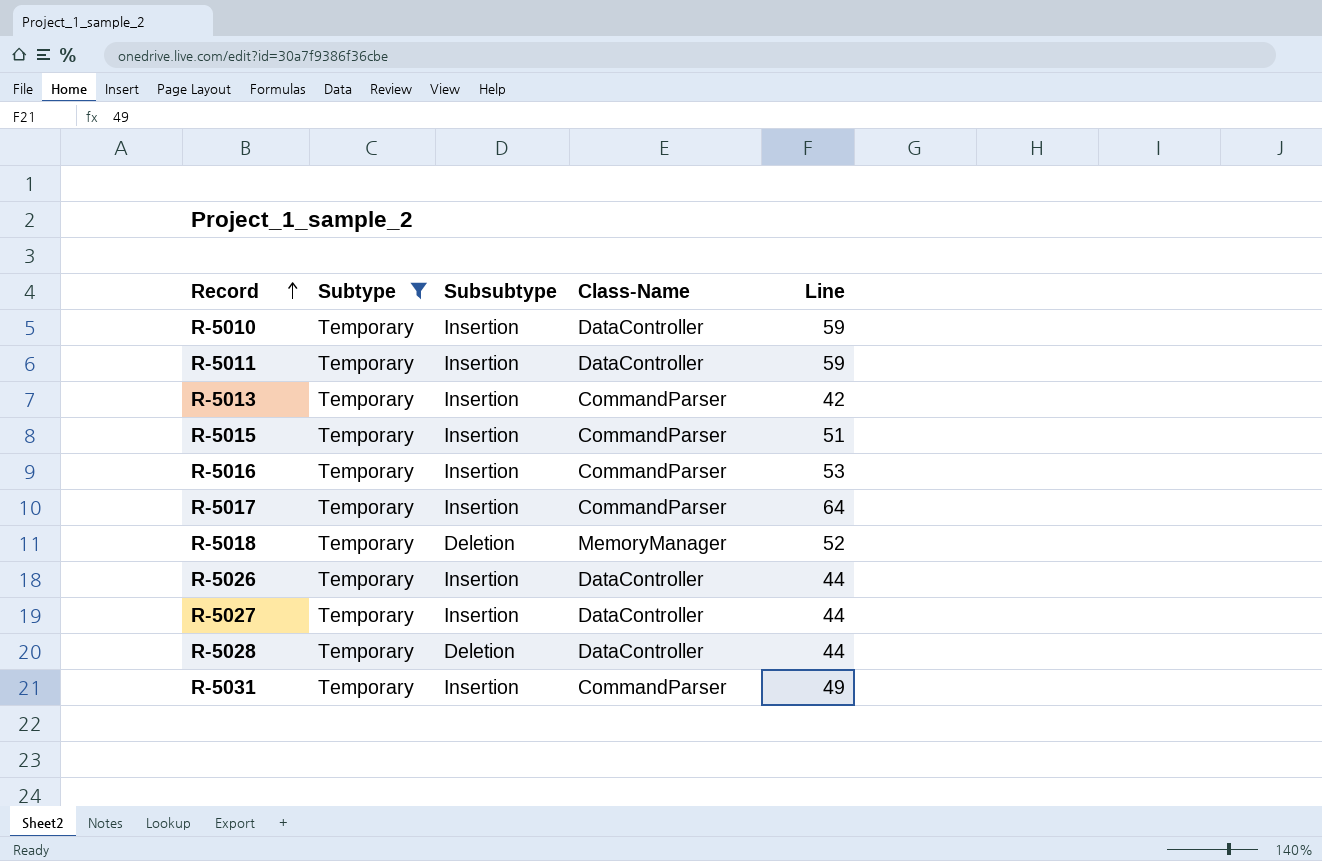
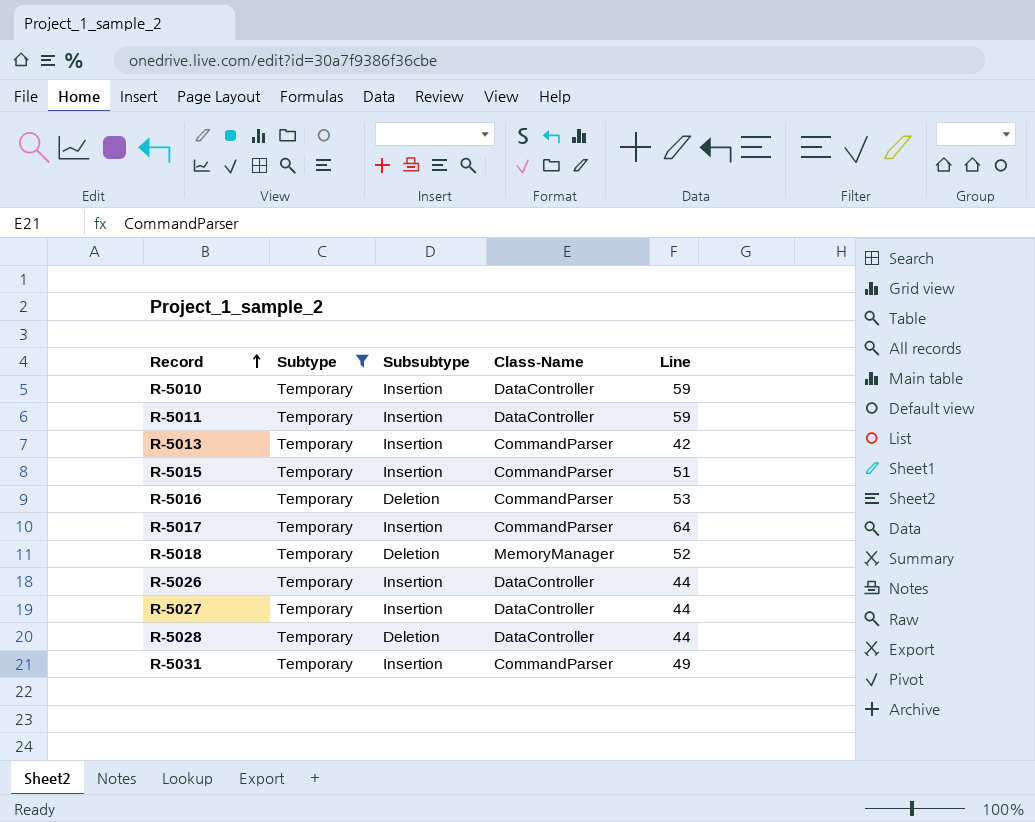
R-5016 | Subsubtype: Insertion -> Deletion

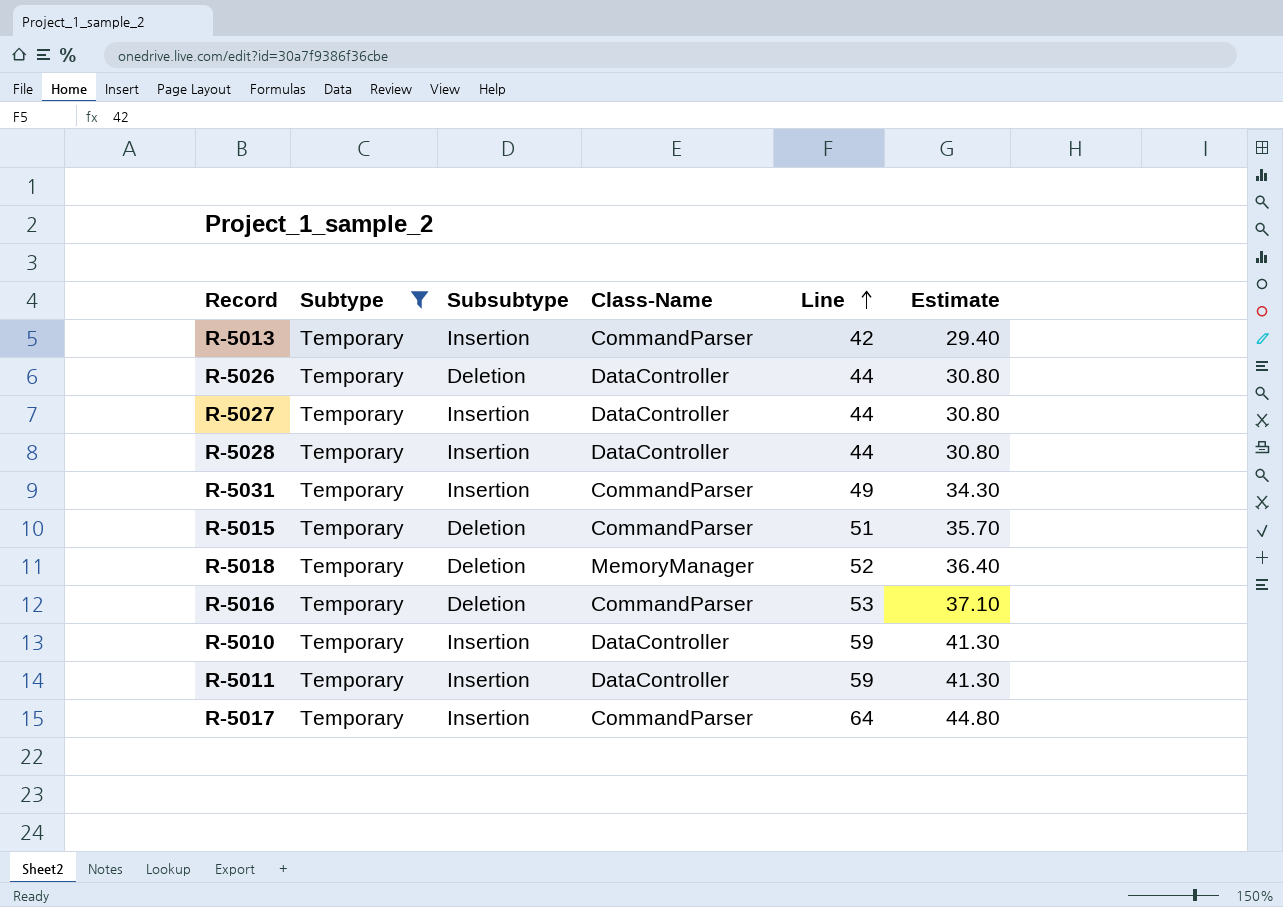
row order: Record ascending -> Line ascending
column Estimate | formula: none -> [Line] * 0.7
R-5026 | Subsubtype: Insertion -> Deletion
R-5028 | Subsubtype: Deletion -> Insertion
R-5015 | Subsubtype: Insertion -> Deletion

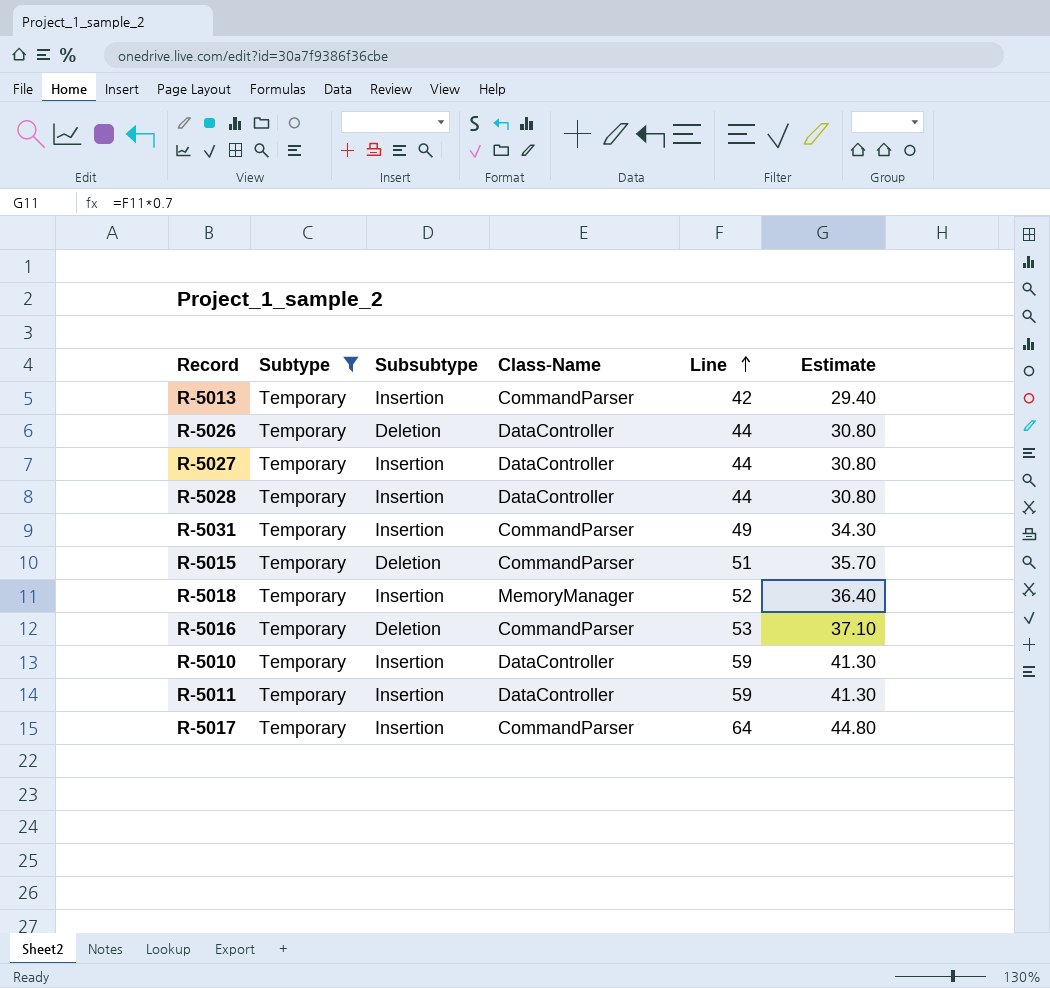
R-5018 | Subsubtype: Deletion -> Insertion

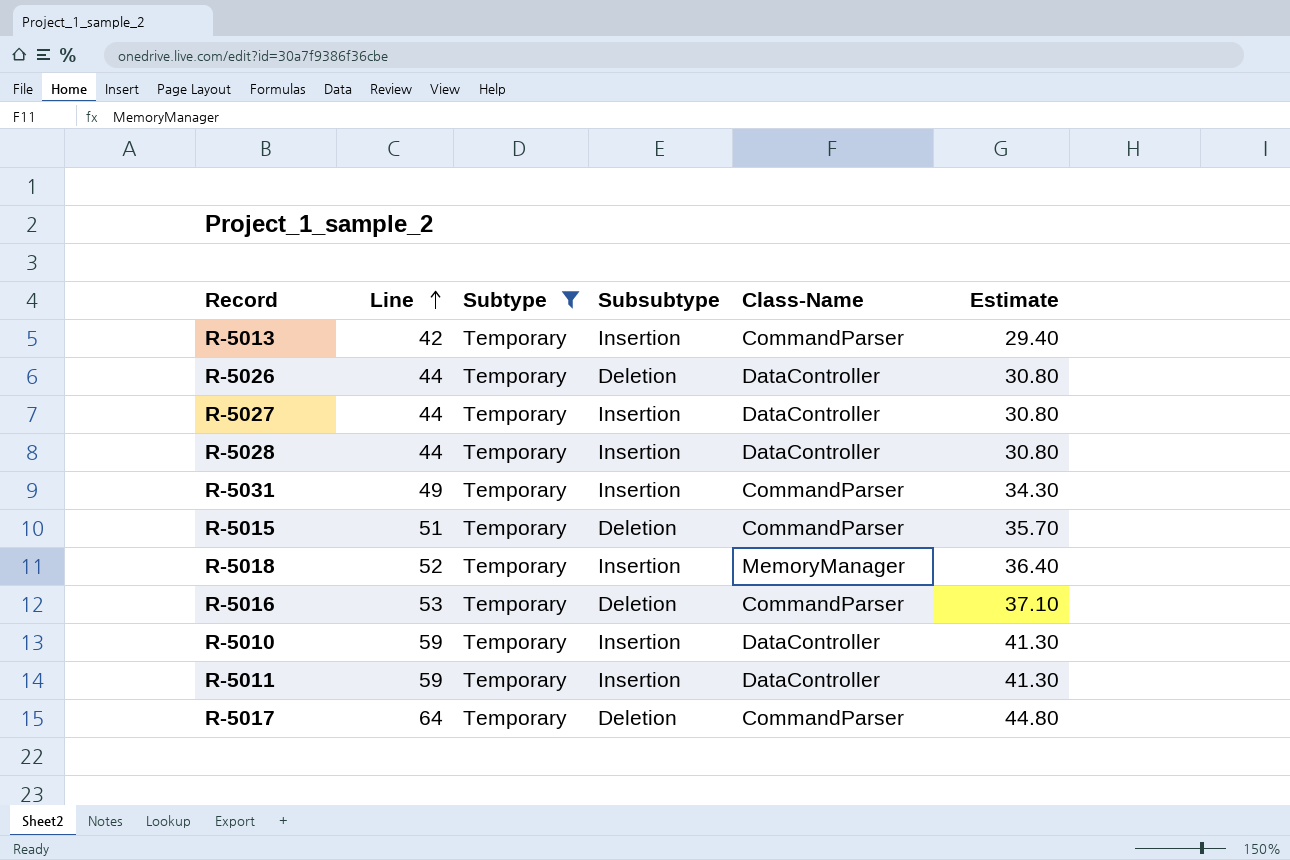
column Line | position: 5 -> 2
R-5017 | Subsubtype: Insertion -> Deletion

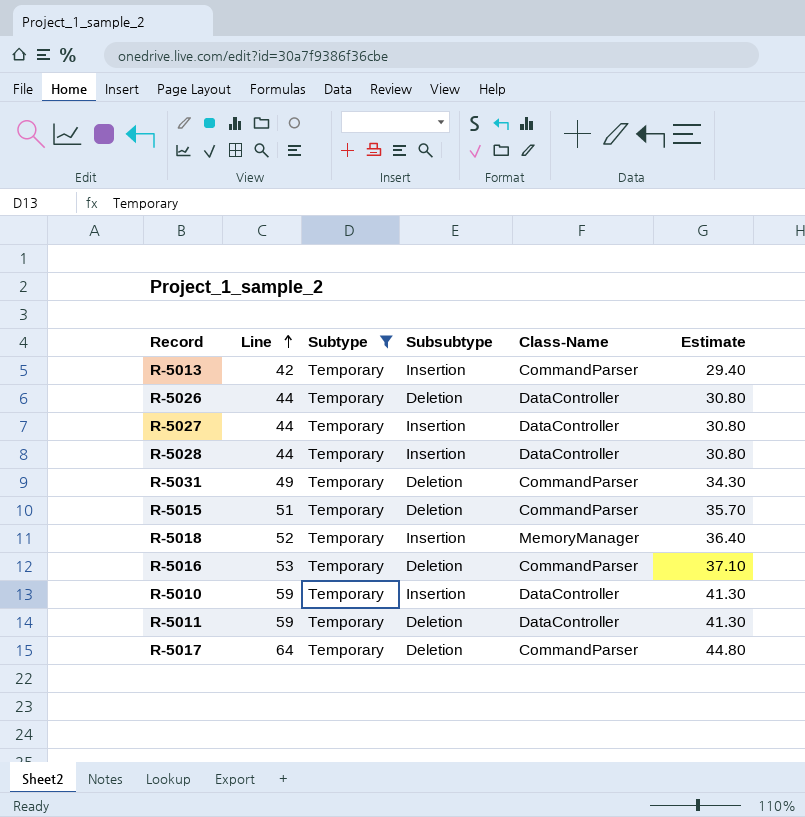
R-5031 | Subsubtype: Insertion -> Deletion
R-5011 | Subsubtype: Insertion -> Deletion

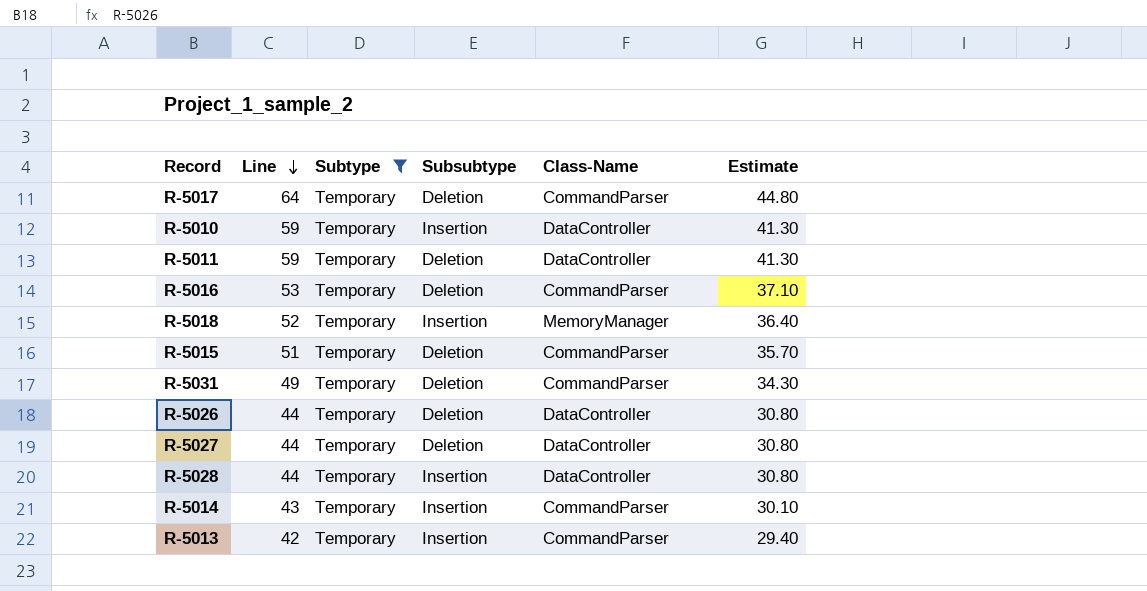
row order: Line ascending -> Line descending
R-5027 | Subsubtype: Insertion -> Deletion
row R-5014: none -> 43 | Temporary | Insertion | CommandParser | 30.10

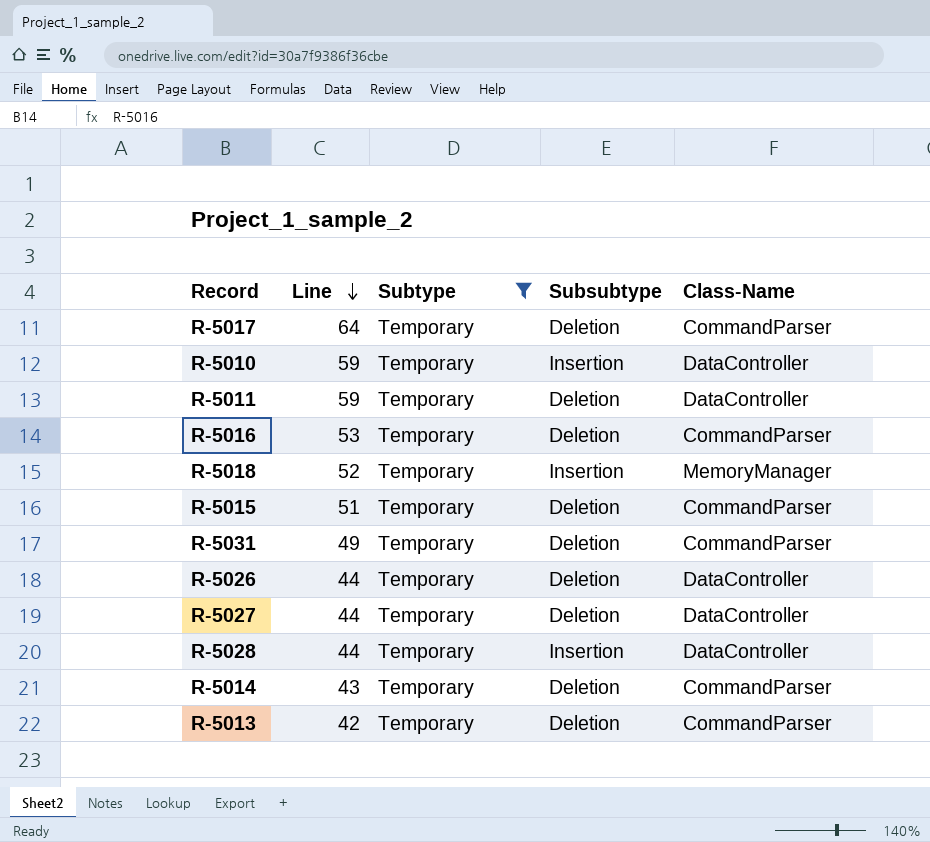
column Estimate | formula: [Line] * 0.7 -> none
R-5014 | Subsubtype: Insertion -> Deletion
R-5013 | Subsubtype: Insertion -> Deletion

